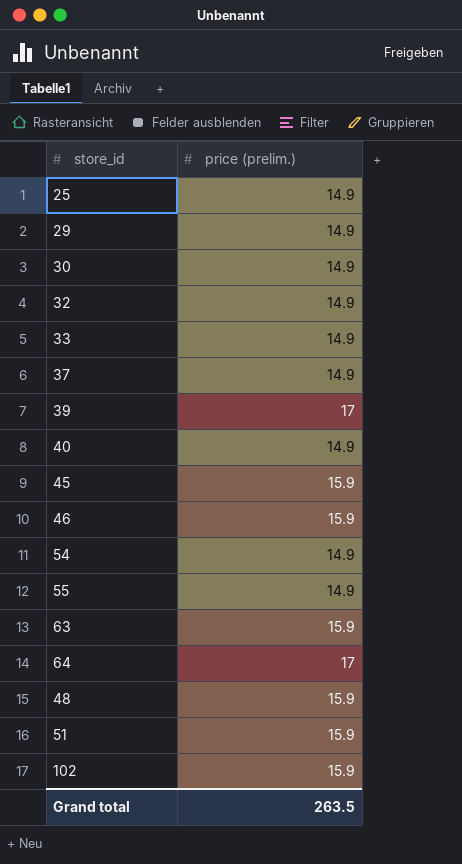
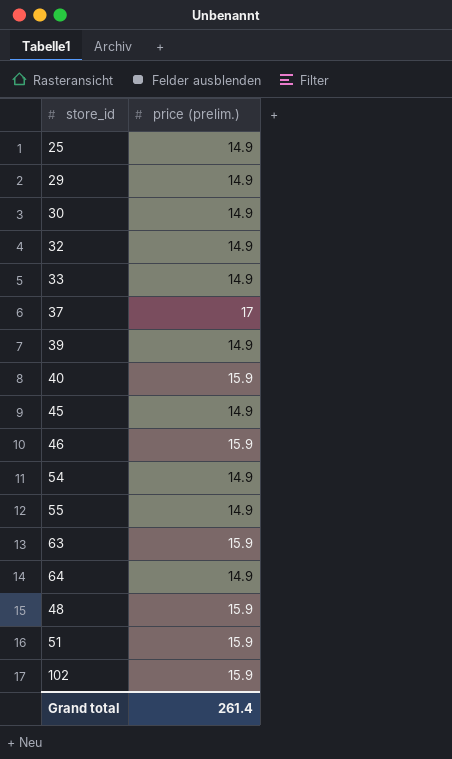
37 | price (prelim.): 14.9 -> 17
39 | price (prelim.): 17 -> 14.9
40 | price (prelim.): 14.9 -> 15.9
45 | price (prelim.): 15.9 -> 14.9
64 | price (prelim.): 17 -> 14.9
Grand total | price (prelim.): 263.5 -> 261.4

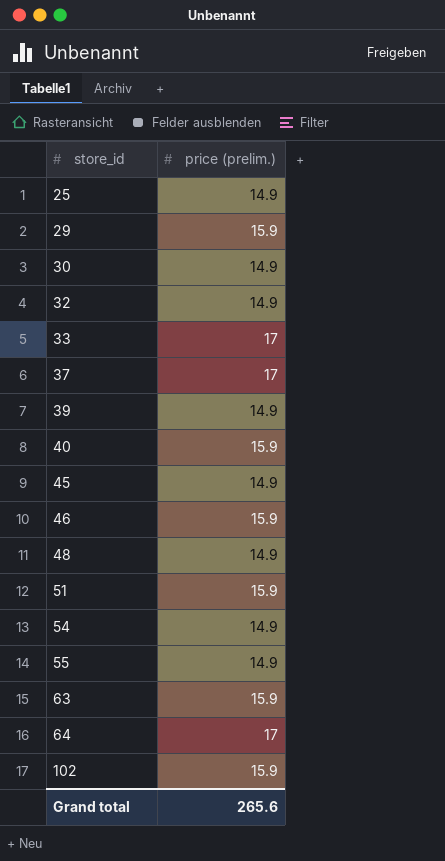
row order: none -> store_id ascending
29 | price (prelim.): 14.9 -> 15.9
33 | price (prelim.): 14.9 -> 17
48 | price (prelim.): 15.9 -> 14.9
64 | price (prelim.): 14.9 -> 17
Grand total | price (prelim.): 261.4 -> 265.6

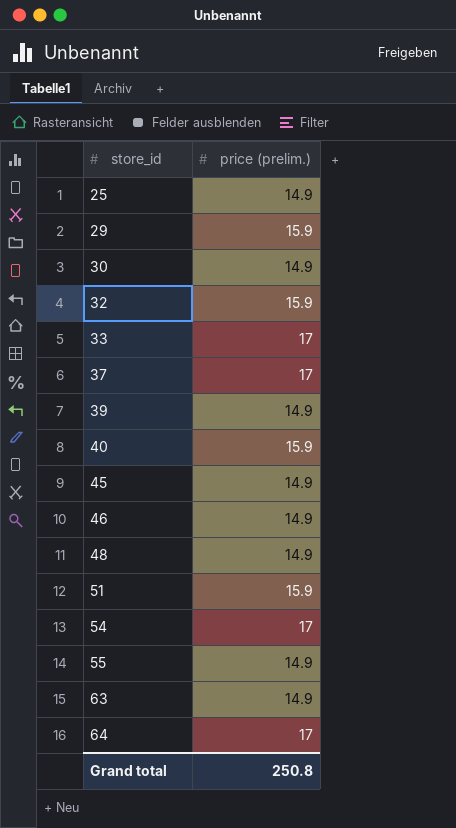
row 102: 15.9 -> none
32 | price (prelim.): 14.9 -> 15.9
46 | price (prelim.): 15.9 -> 14.9
54 | price (prelim.): 14.9 -> 17
63 | price (prelim.): 15.9 -> 14.9
Grand total | price (prelim.): 265.6 -> 250.8

